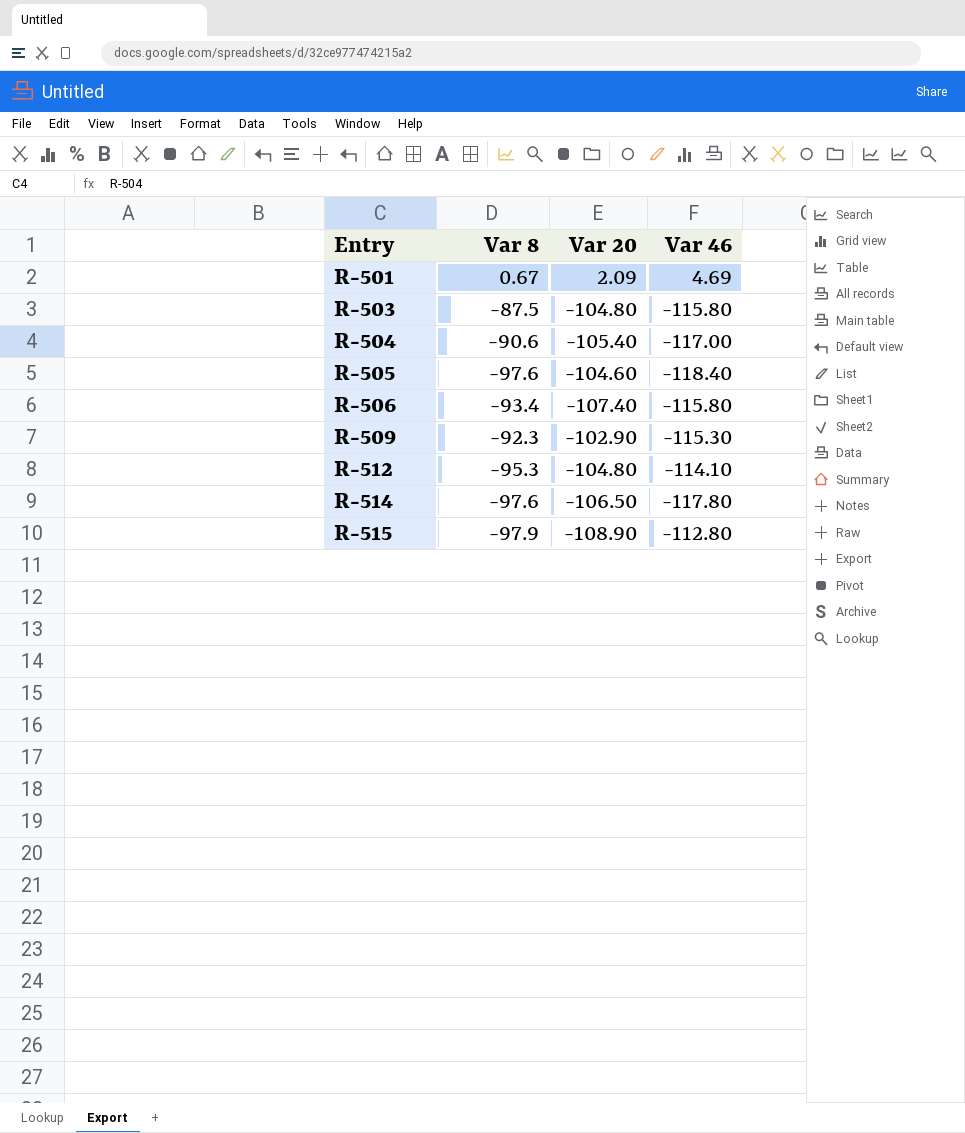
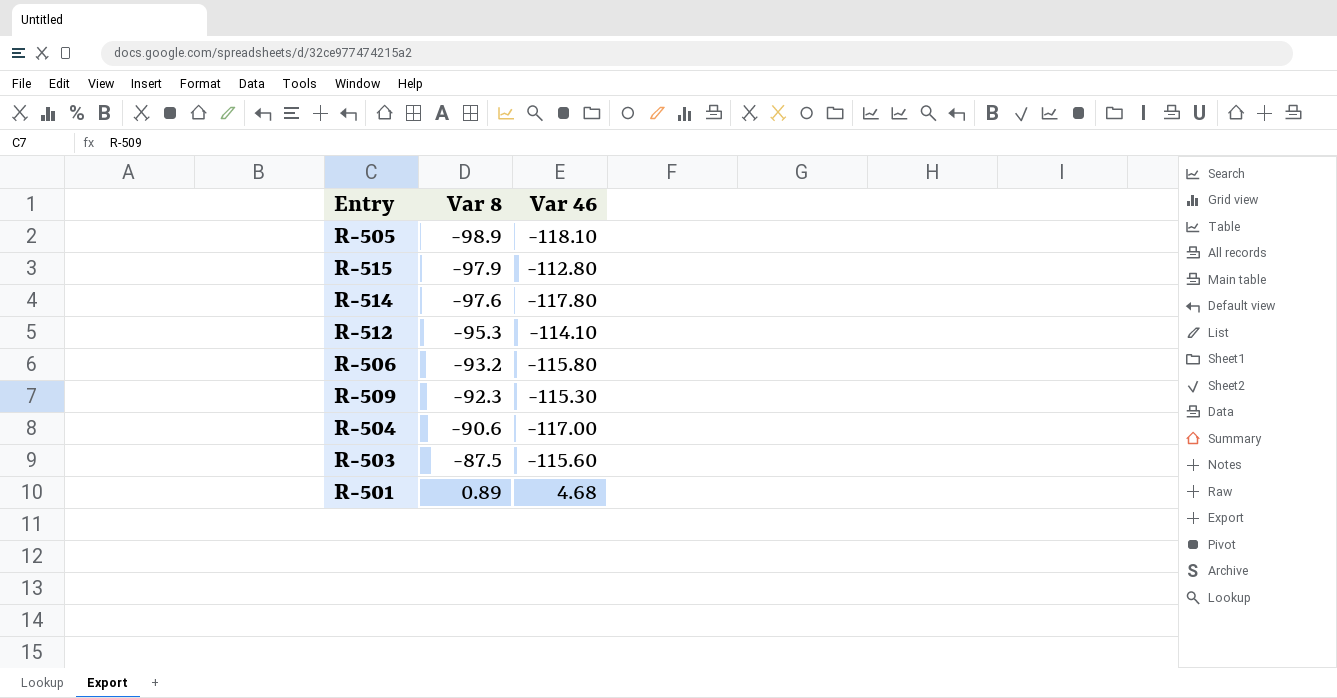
row order: Entry ascending -> Var 8 ascending
column Var 20 | position: 3 -> none
R-505 | Var 8: -97.6 -> -98.9
R-505 | Var 46: -118.40 -> -118.10
R-506 | Var 8: -93.4 -> -93.2
R-503 | Var 46: -115.80 -> -115.60
R-501 | Var 8: 0.67 -> 0.89
R-501 | Var 46: 4.69 -> 4.68

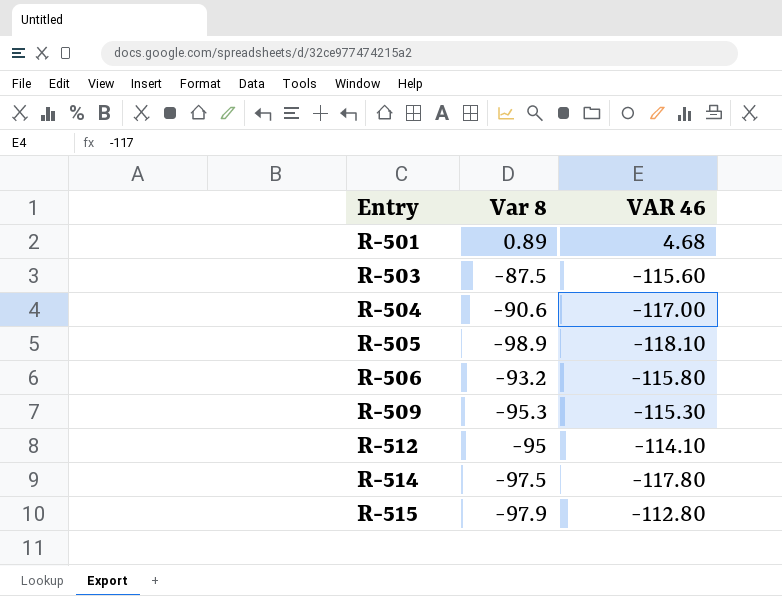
row order: Var 8 ascending -> Entry ascending
column name: Var 46 -> VAR 46
R-509 | Var 8: -92.3 -> -95.3
R-512 | Var 8: -95.3 -> -95
R-514 | Var 8: -97.6 -> -97.5

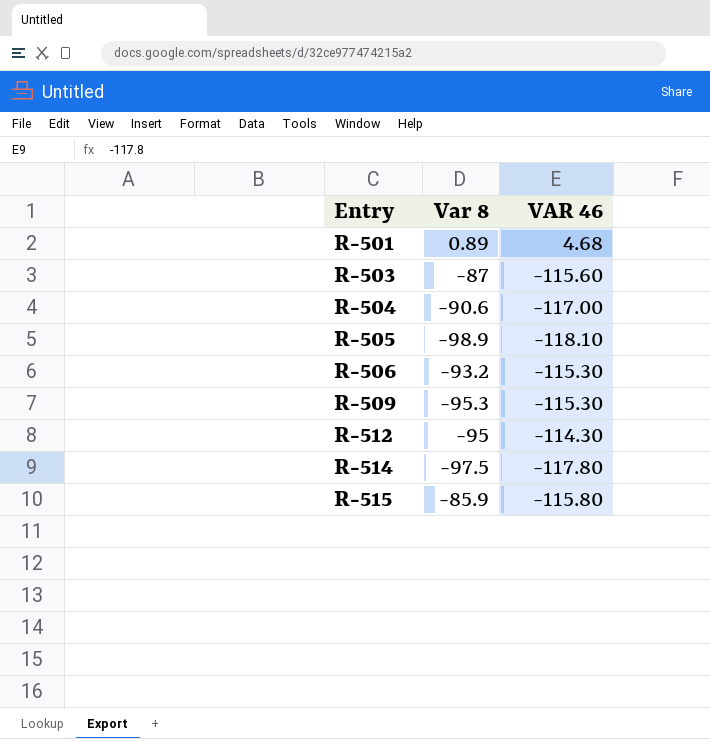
R-503 | Var 8: -87.5 -> -87
R-506 | VAR 46: -115.80 -> -115.30
R-512 | VAR 46: -114.10 -> -114.30
R-515 | Var 8: -97.9 -> -85.9
R-515 | VAR 46: -112.80 -> -115.80

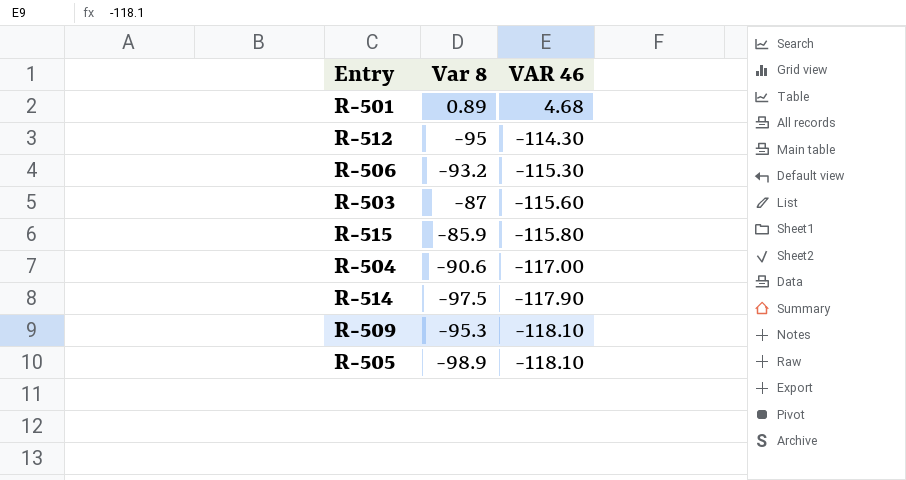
row order: Entry ascending -> VAR 46 descending
R-514 | VAR 46: -117.80 -> -117.90
R-509 | VAR 46: -115.30 -> -118.10

